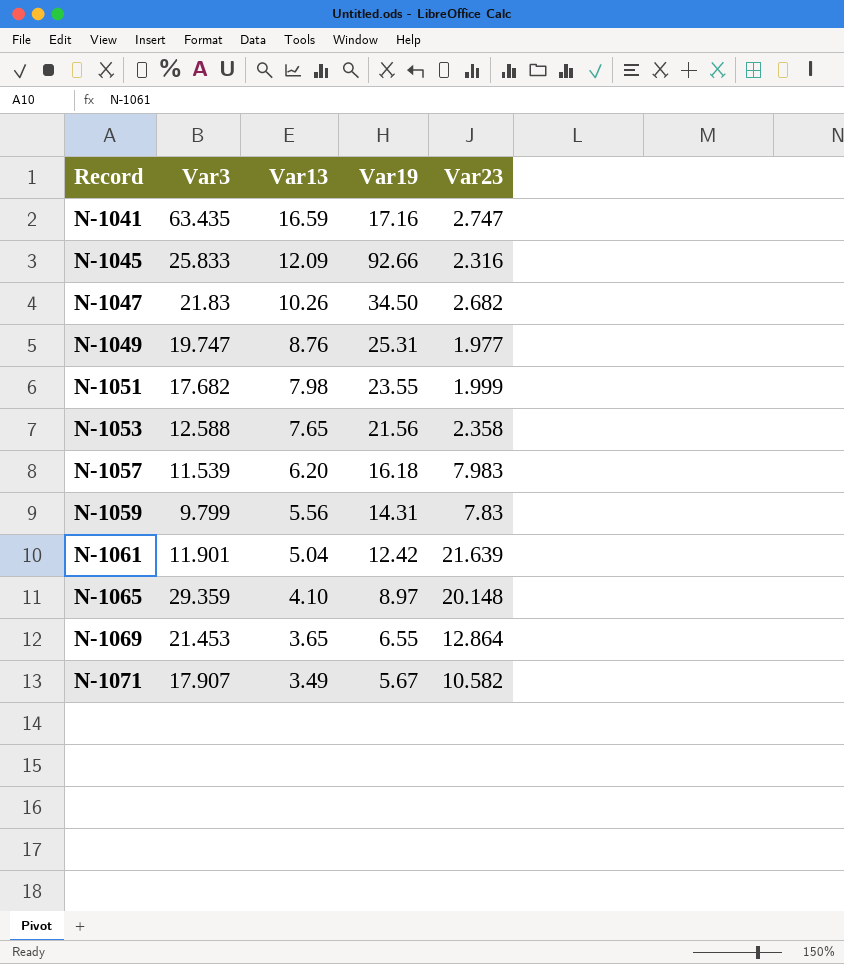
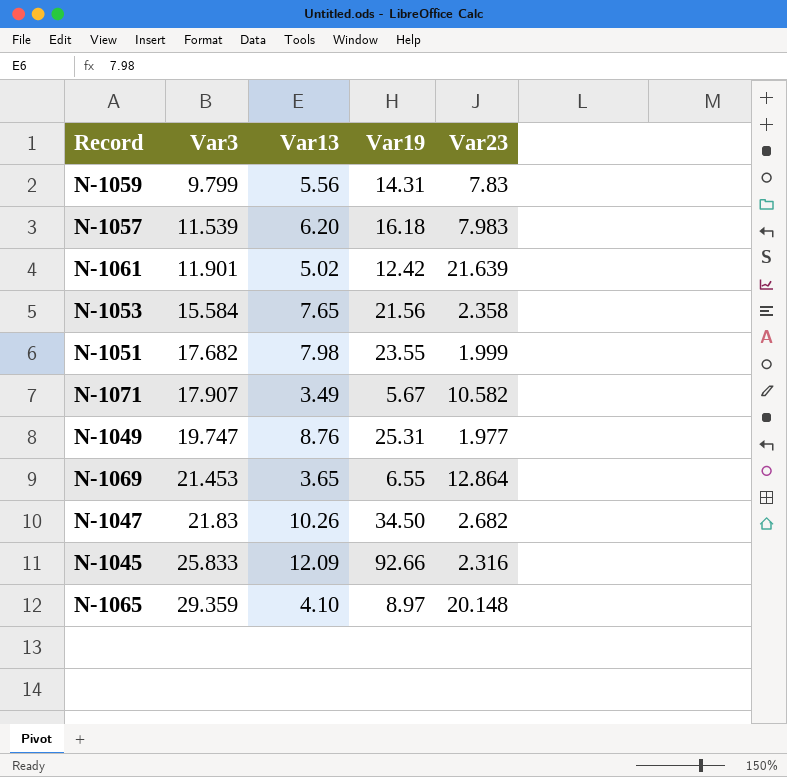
row order: Record ascending -> Var3 ascending
row N-1041: 63.435 | 16.59 | 17.16 | 2.747 -> none
N-1061 | Var13: 5.04 -> 5.02
N-1053 | Var3: 12.588 -> 15.584

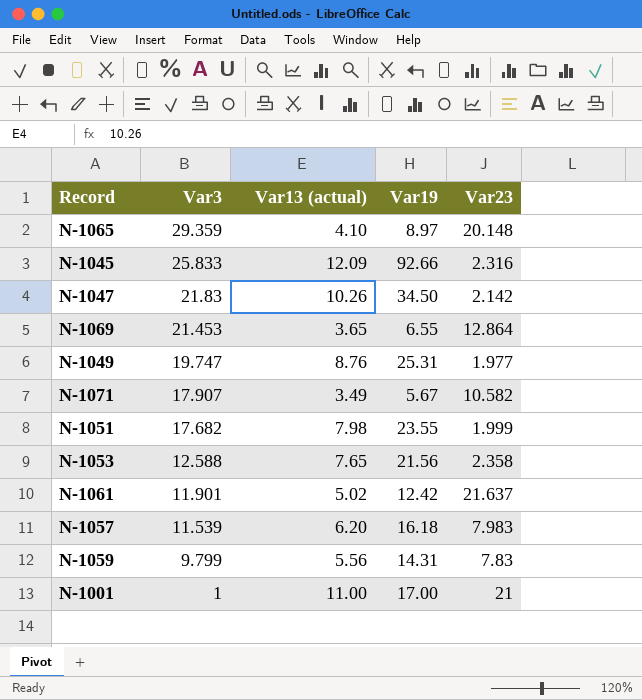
row order: Var3 ascending -> Var3 descending
column name: Var13 -> Var13 (actual)
N-1047 | Var23: 2.682 -> 2.142
N-1053 | Var3: 15.584 -> 12.588
N-1061 | Var23: 21.639 -> 21.637
row N-1001: none -> 1 | 11.00 | 17.00 | 21

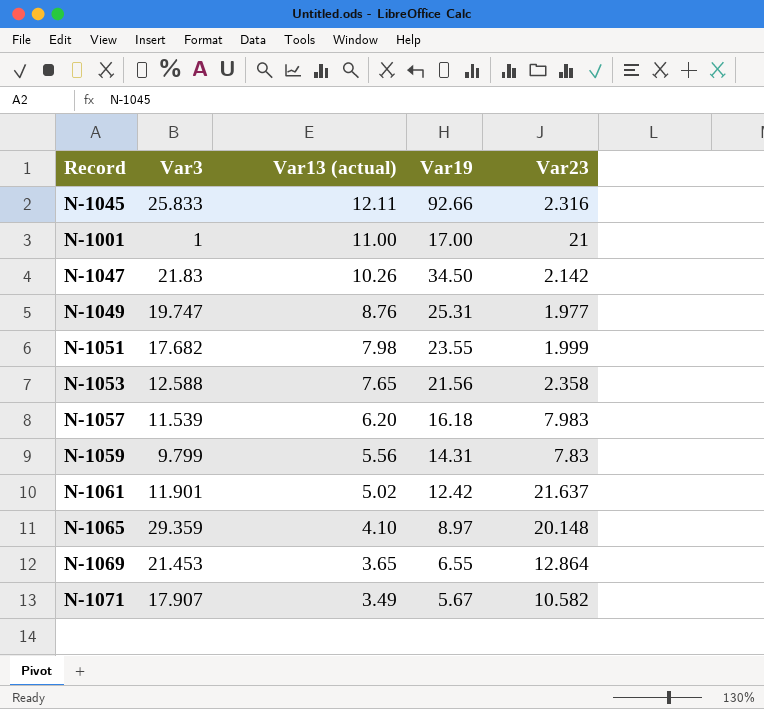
row order: Var3 descending -> Var13 (actual) descending
N-1045 | Var13 (actual): 12.09 -> 12.11

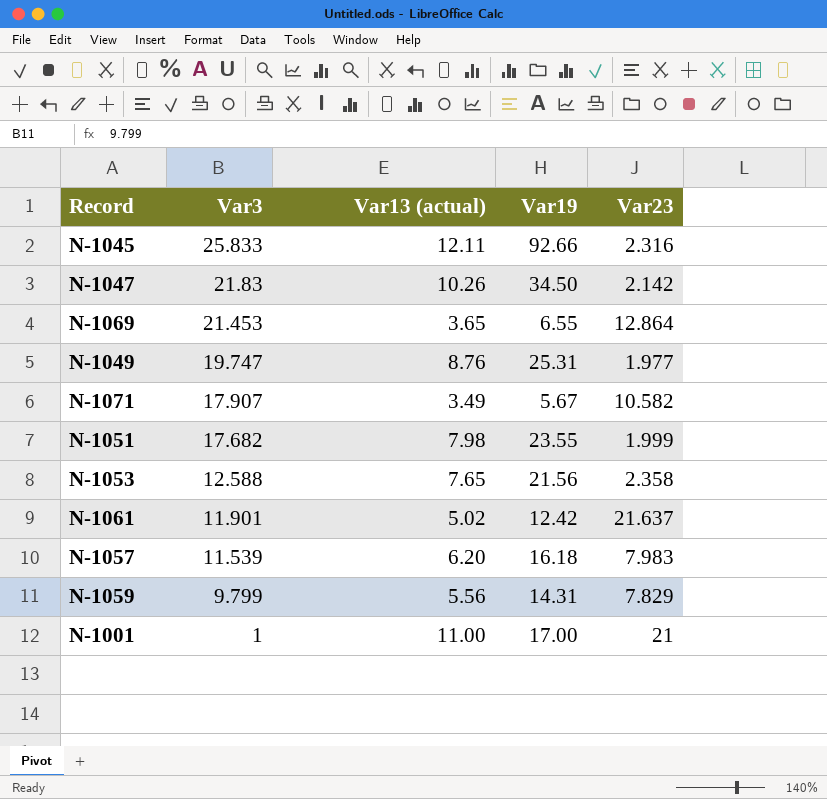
row order: Var13 (actual) descending -> Var3 descending
row N-1065: 29.359 | 4.10 | 8.97 | 20.148 -> none
N-1059 | Var23: 7.83 -> 7.829

